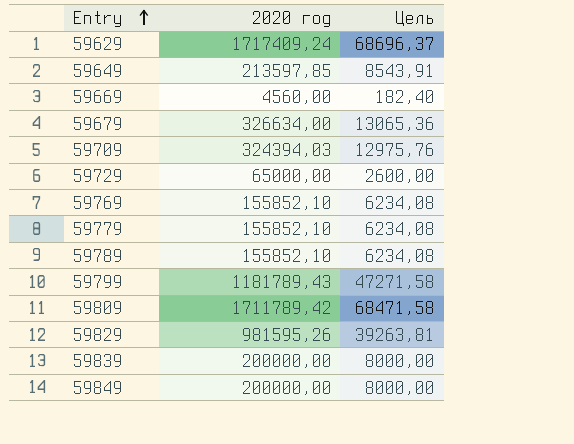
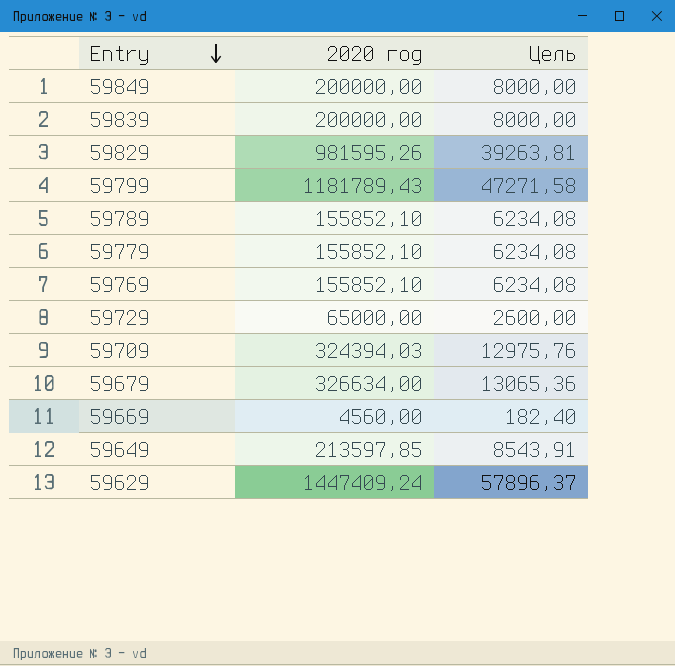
row order: Entry ascending -> Entry descending
row 59809: 1711789,42 | 68471,58 -> none
59629 | 2020 год: 1717409,24 -> 1447409,24
59629 | Цель: 68696,37 -> 57896,37

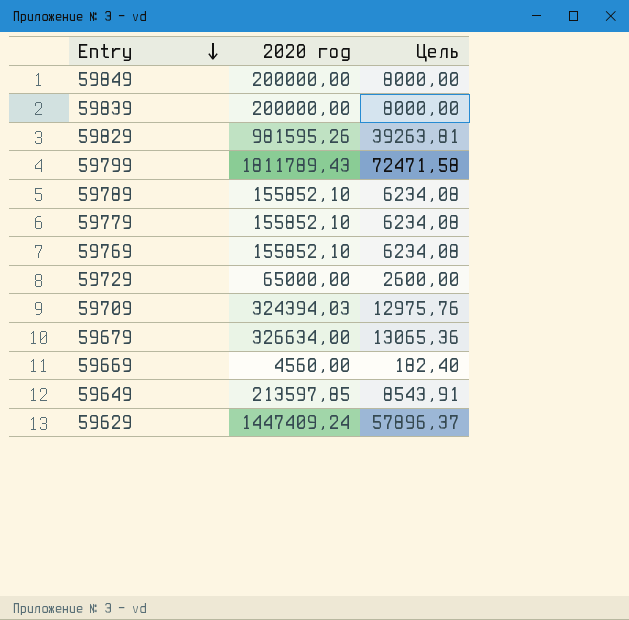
59799 | 2020 год: 1181789,43 -> 1811789,43
59799 | Цель: 47271,58 -> 72471,58

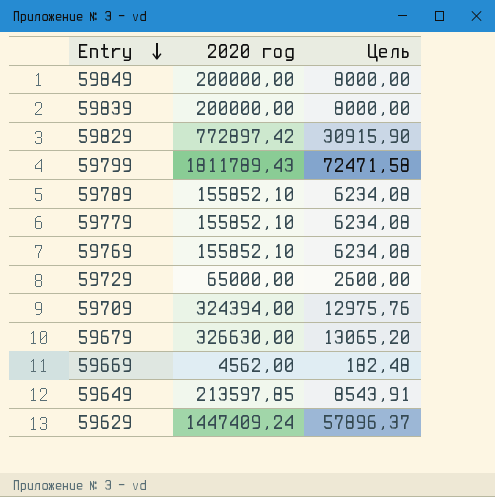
59829 | 2020 год: 981595,26 -> 772897,42
59829 | Цель: 39263,81 -> 30915,90
59709 | 2020 год: 324394,03 -> 324394,00
59679 | 2020 год: 326634,00 -> 326630,00
59679 | Цель: 13065,36 -> 13065,20
59669 | 2020 год: 4560,00 -> 4562,00
59669 | Цель: 182,40 -> 182,48

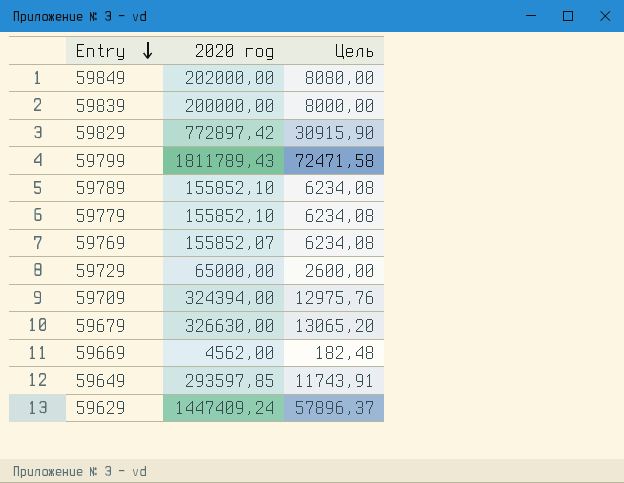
59849 | 2020 год: 200000,00 -> 202000,00
59849 | Цель: 8000,00 -> 8080,00
59769 | 2020 год: 155852,10 -> 155852,07
59649 | 2020 год: 213597,85 -> 293597,85
59649 | Цель: 8543,91 -> 11743,91

